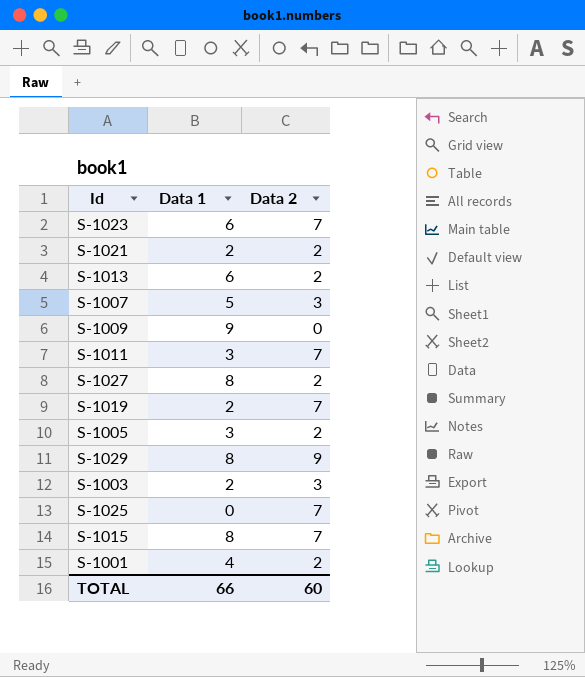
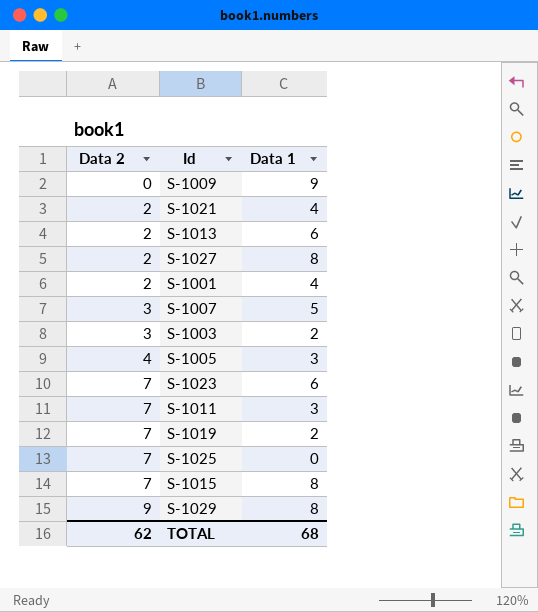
row order: none -> Data 2 ascending
column Data 2 | position: 3 -> 1
S-1021 | Data 1: 2 -> 4
S-1005 | Data 2: 2 -> 4
TOTAL | Data 2: 60 -> 62
TOTAL | Data 1: 66 -> 68

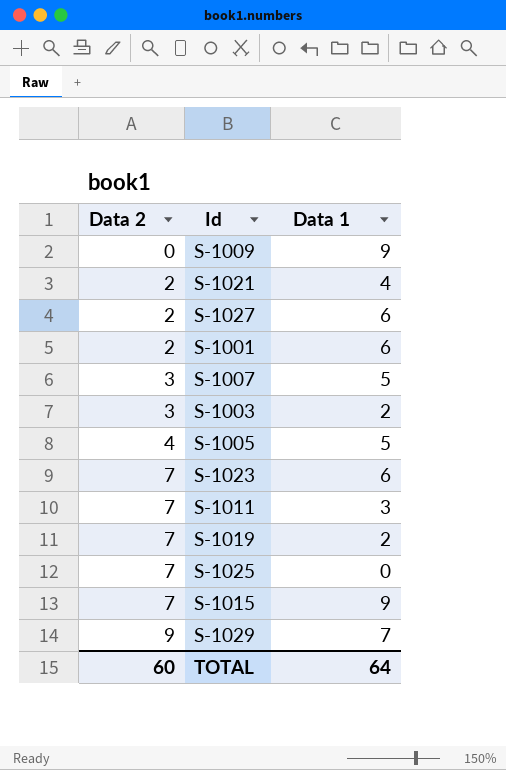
row S-1013: 2 | 6 -> none
S-1027 | Data 1: 8 -> 6
S-1001 | Data 1: 4 -> 6
S-1005 | Data 1: 3 -> 5
S-1015 | Data 1: 8 -> 9
S-1029 | Data 1: 8 -> 7
TOTAL | Data 2: 62 -> 60
TOTAL | Data 1: 68 -> 64

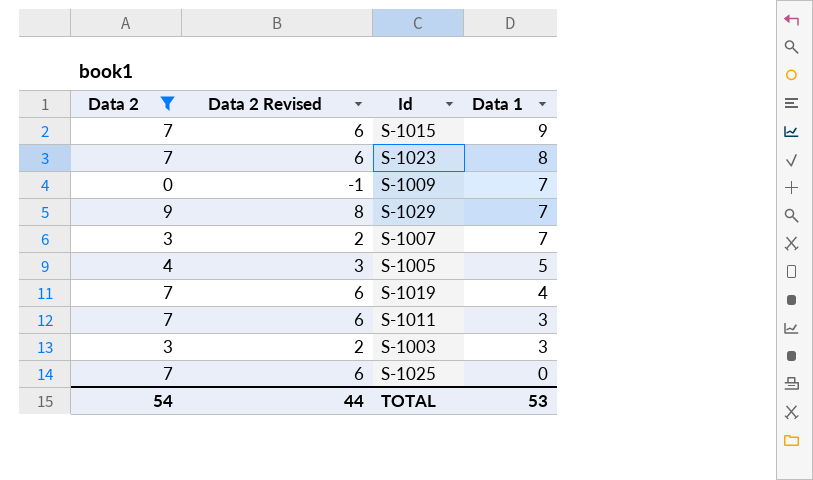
filter: none -> Data 2 != 2
row order: Data 2 ascending -> Data 1 descending
column Data 2 Revised | formula: none -> [Data 2] - 1
S-1023 | Data 1: 6 -> 8
S-1009 | Data 1: 9 -> 7
S-1007 | Data 1: 5 -> 7
S-1019 | Data 1: 2 -> 4
S-1003 | Data 1: 2 -> 3
TOTAL | Data 2: 60 -> 54
TOTAL | Data 1: 64 -> 53

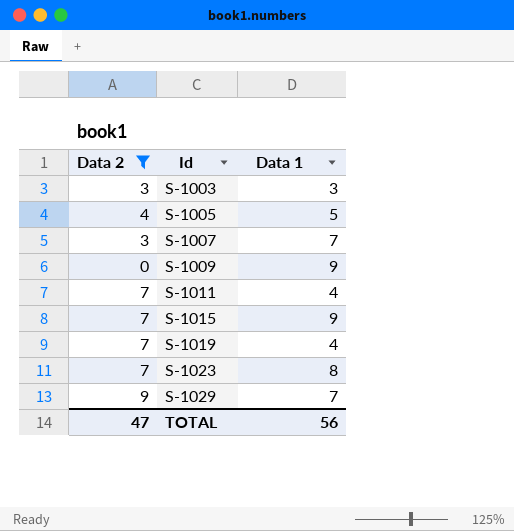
row order: Data 1 descending -> Id ascending
column Data 2 Revised | formula: [Data 2] - 1 -> none
row S-1025: 7 | 6 | 0 -> none
S-1009 | Data 1: 7 -> 9
S-1011 | Data 1: 3 -> 4
TOTAL | Data 2: 54 -> 47
TOTAL | Data 1: 53 -> 56

